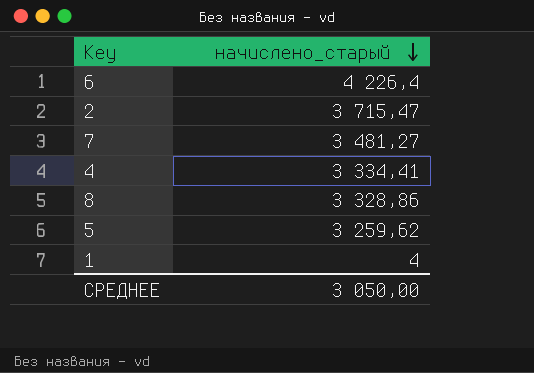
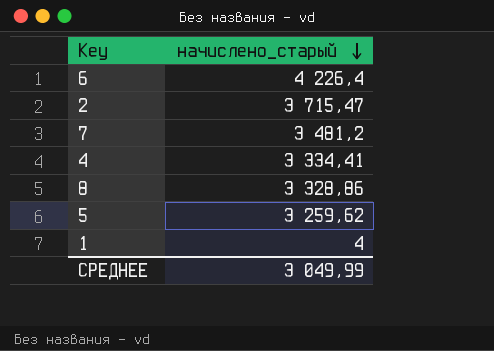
7 | начислено_старый: 3 481,27 -> 3 481,2
СРЕДНЕЕ | начислено_старый: 3 050,00 -> 3 049,99

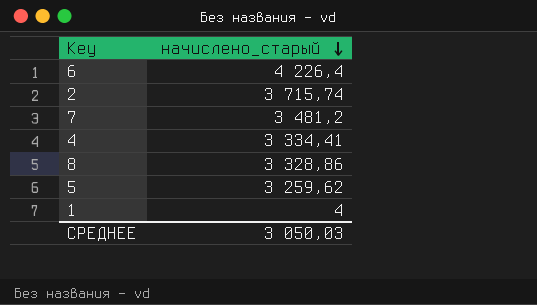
2 | начислено_старый: 3 715,47 -> 3 715,74
СРЕДНЕЕ | начислено_старый: 3 049,99 -> 3 050,03

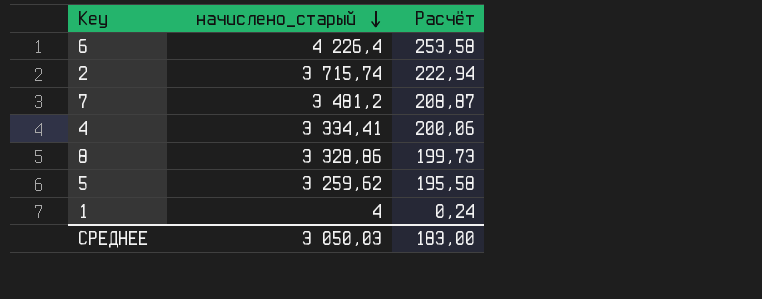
column Расчёт | formula: none -> [начислено_старый] * 0,06

